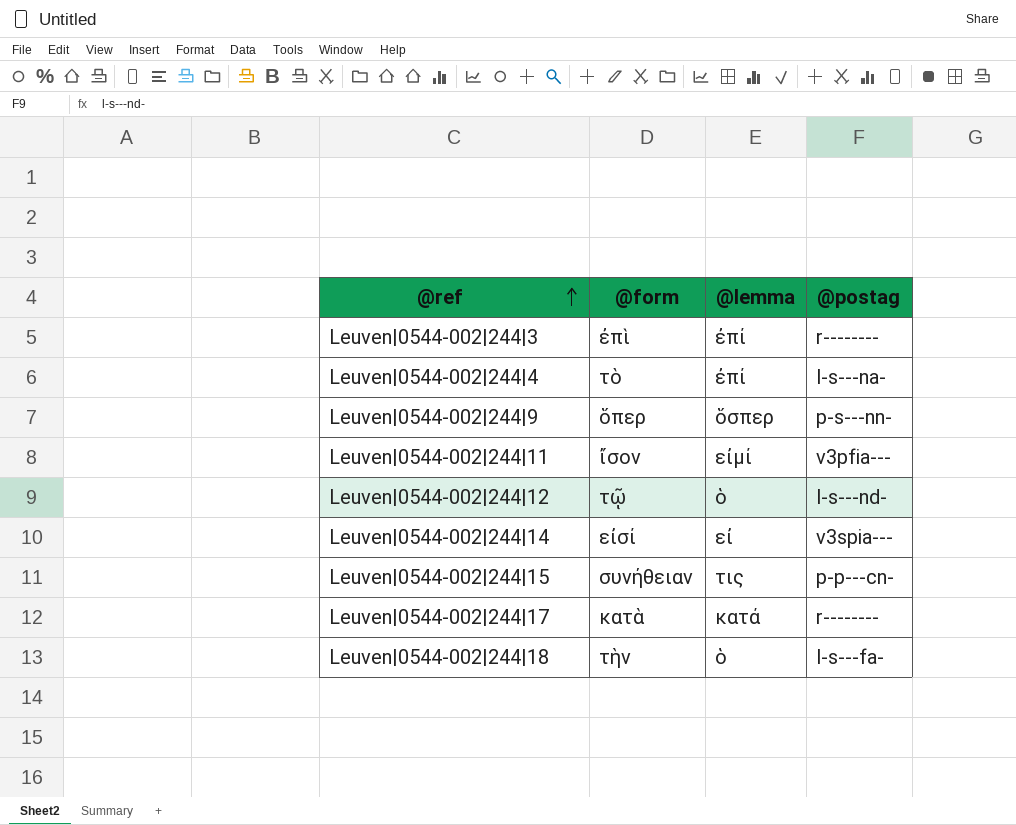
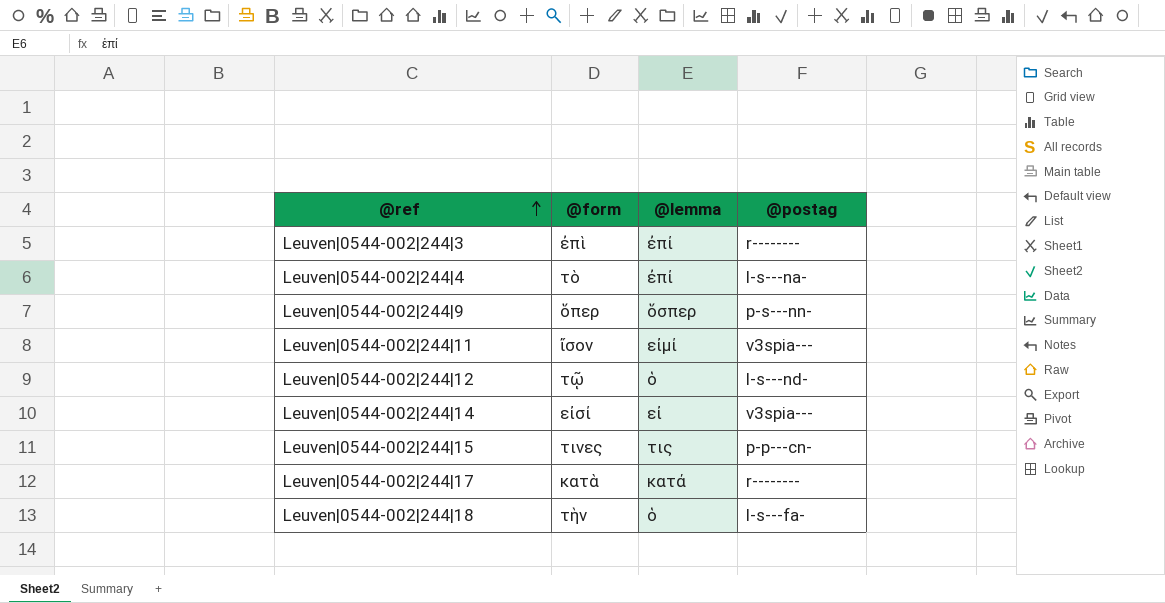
Leuven|0544-002|244|11 | @postag: v3pfia--- -> v3spia---
Leuven|0544-002|244|15 | @form: συνήθειαν -> τινες

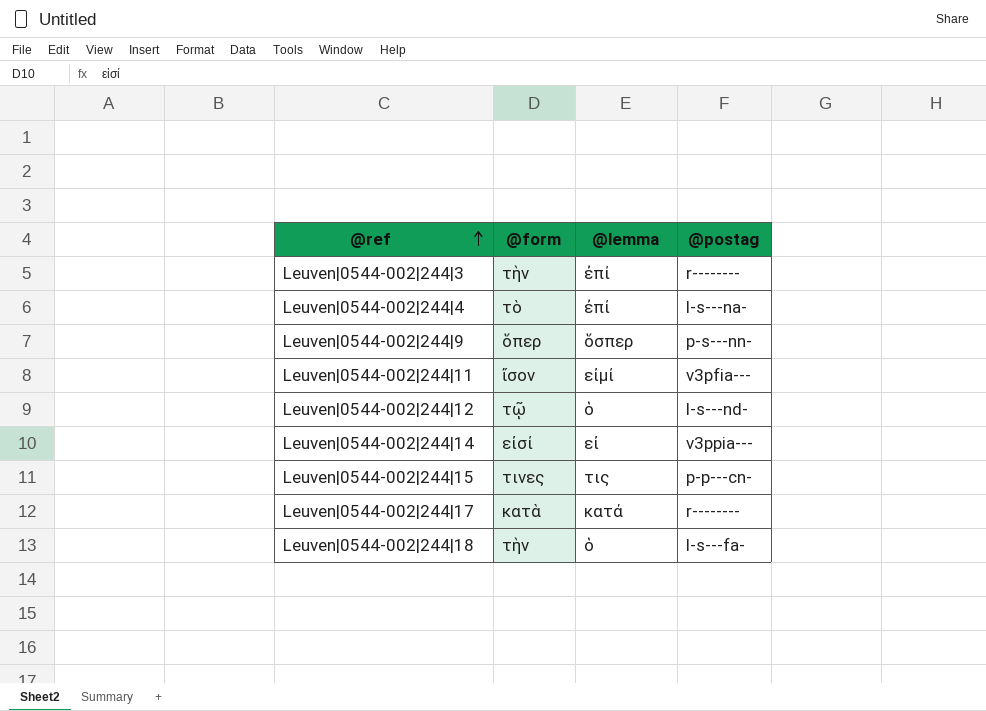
Leuven|0544-002|244|3 | @form: ἐπὶ -> τὴν
Leuven|0544-002|244|11 | @postag: v3spia--- -> v3pfia---
Leuven|0544-002|244|14 | @postag: v3spia--- -> v3ppia---

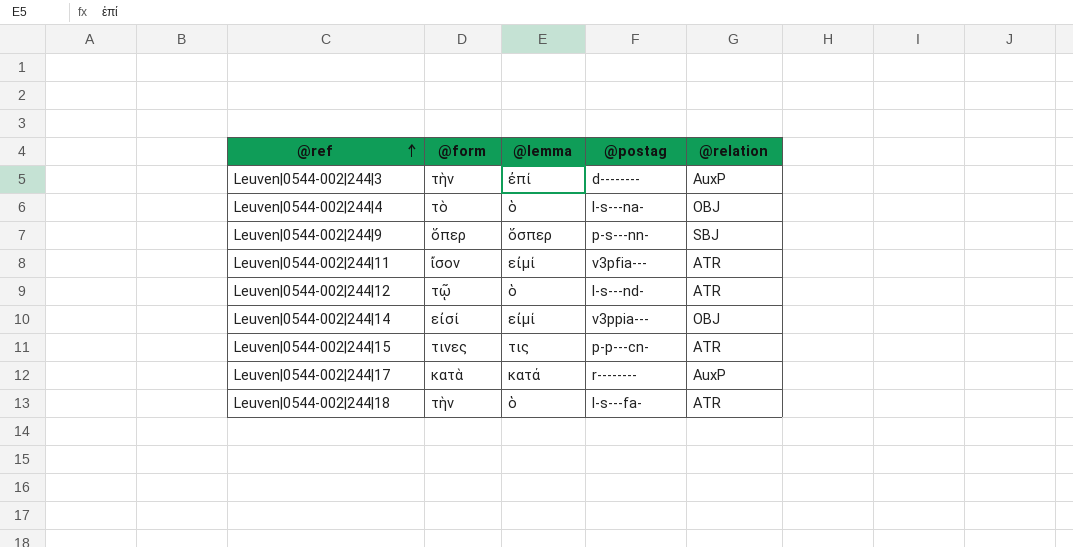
column @relation | position: none -> 5
Leuven|0544-002|244|3 | @postag: r-------- -> d--------
Leuven|0544-002|244|4 | @lemma: ἐπί -> ὁ
Leuven|0544-002|244|14 | @lemma: εἰ -> εἰμί

